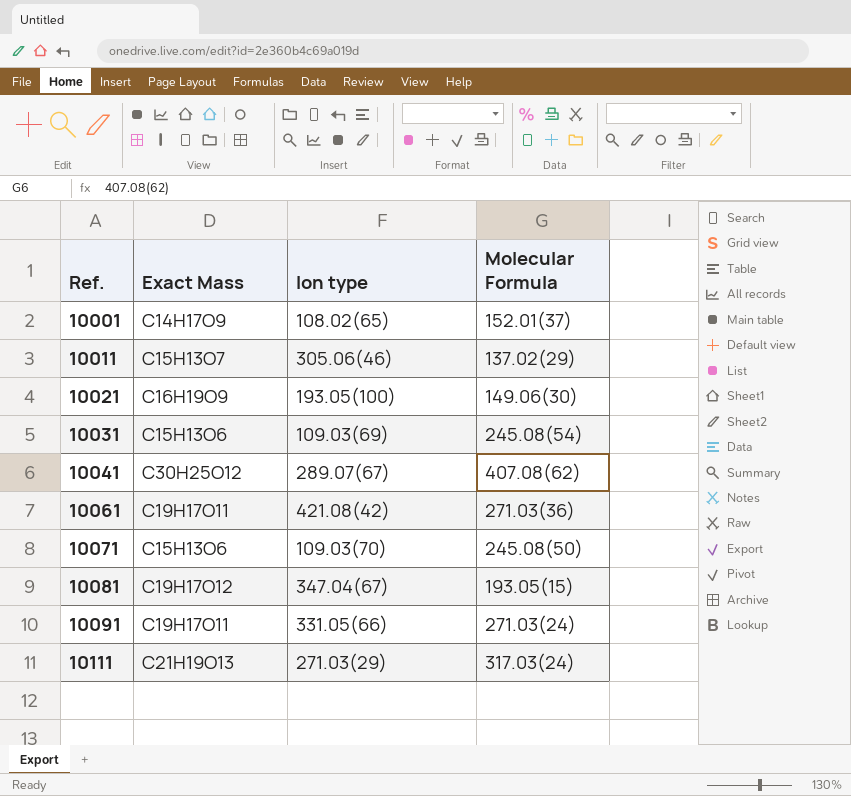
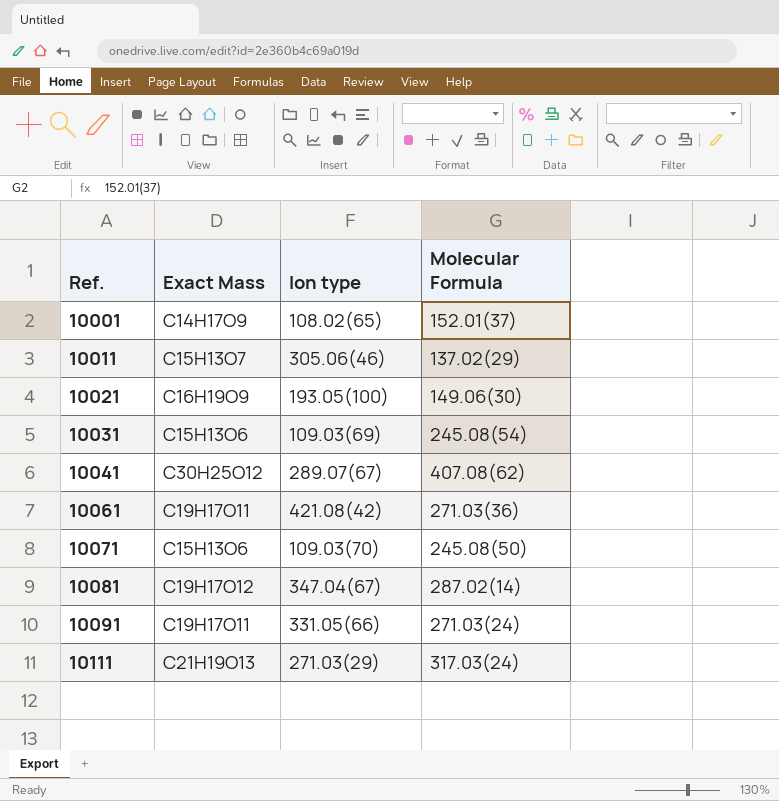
10081 | Molecular Formula: 193.05(15) -> 287.02(14)

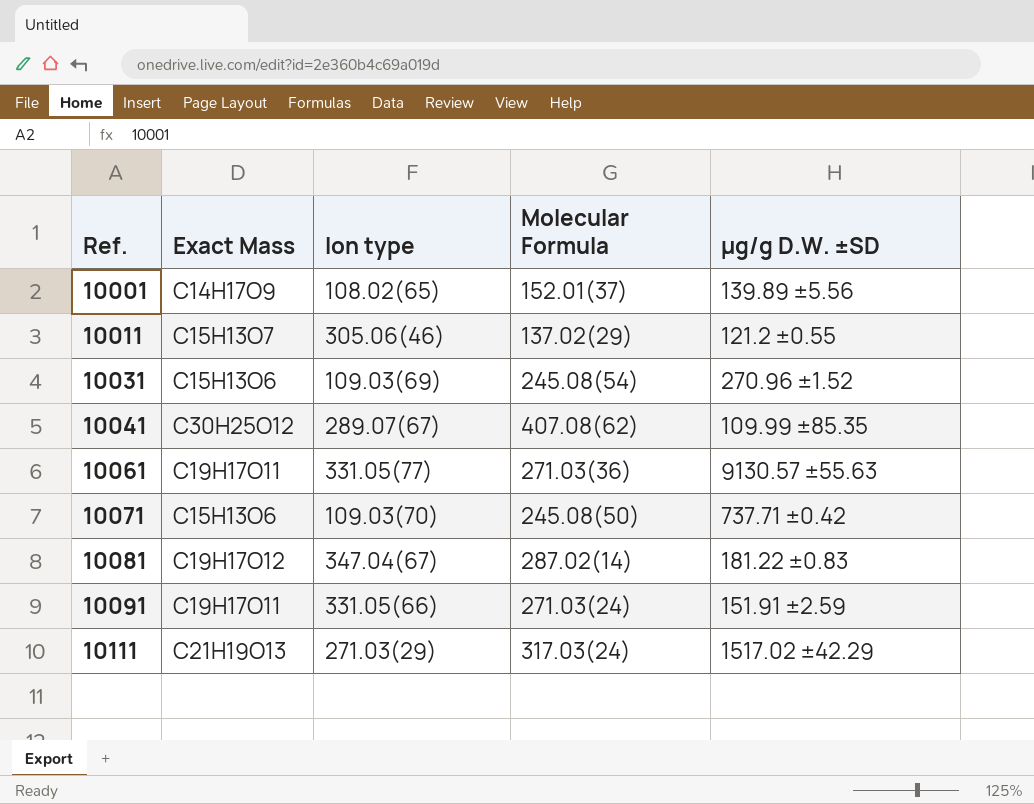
column µg/g D.W. ±SD | position: none -> 5
row 10021: C16H19O9 | 193.05(100) | 149.06(30) -> none
10061 | Ion type: 421.08(42) -> 331.05(77)

